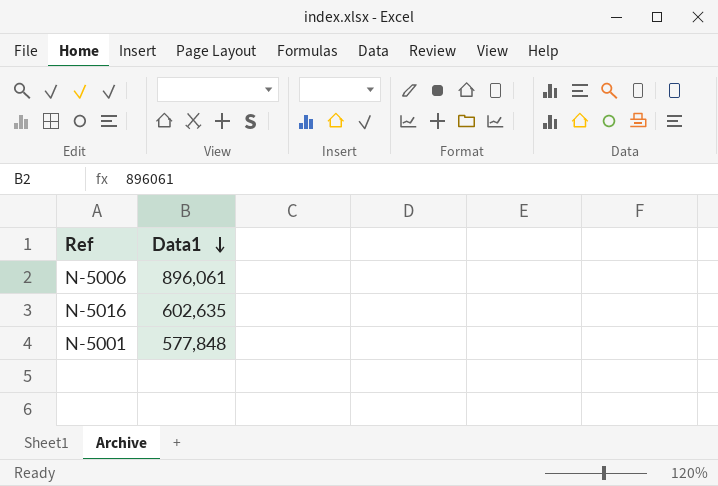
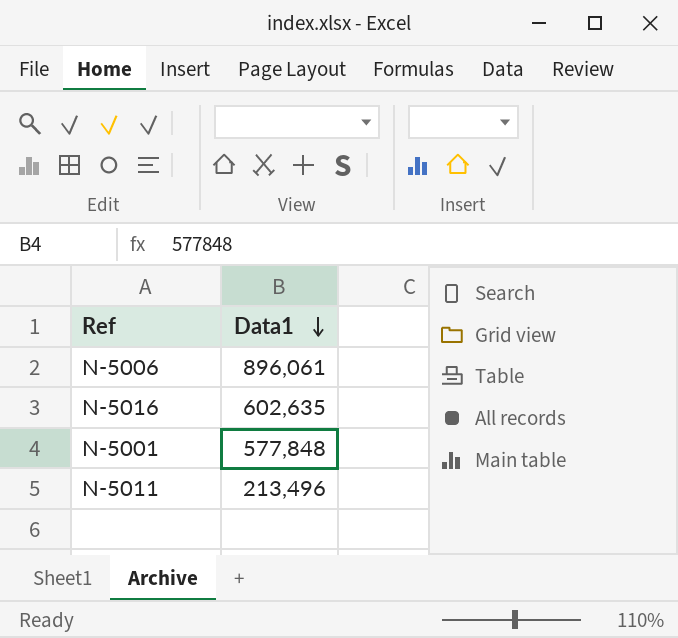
row N-5011: none -> 213,496

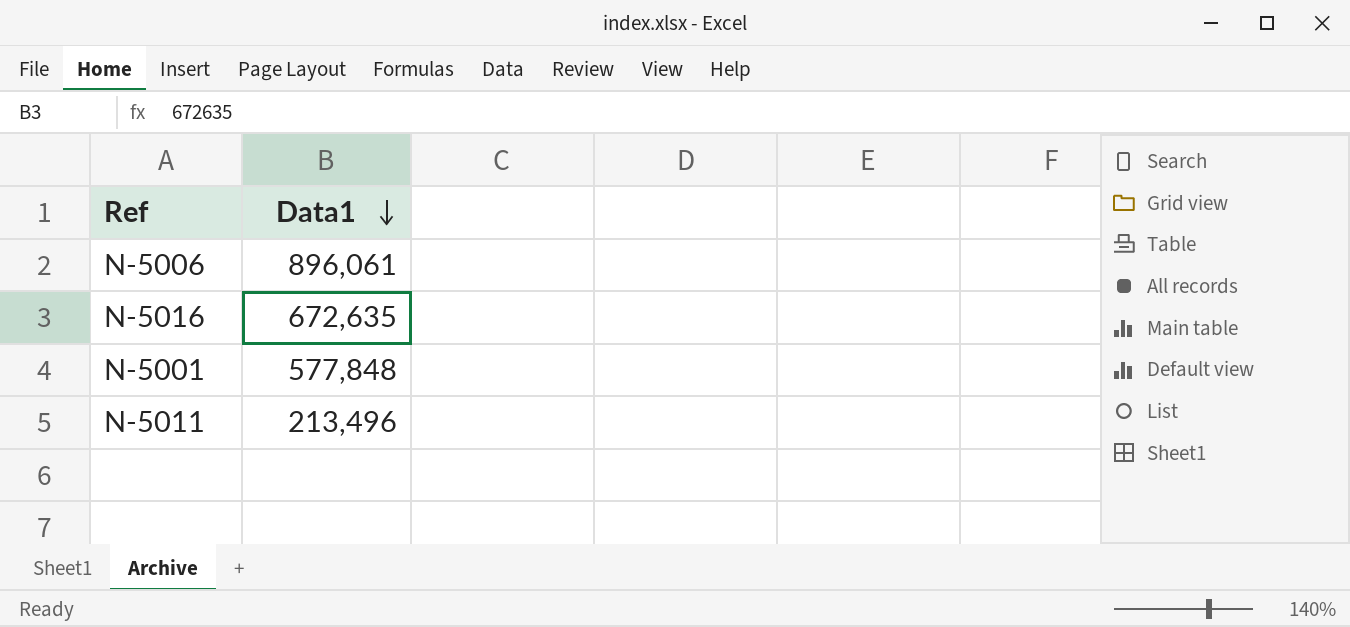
N-5016 | Data1: 602,635 -> 672,635

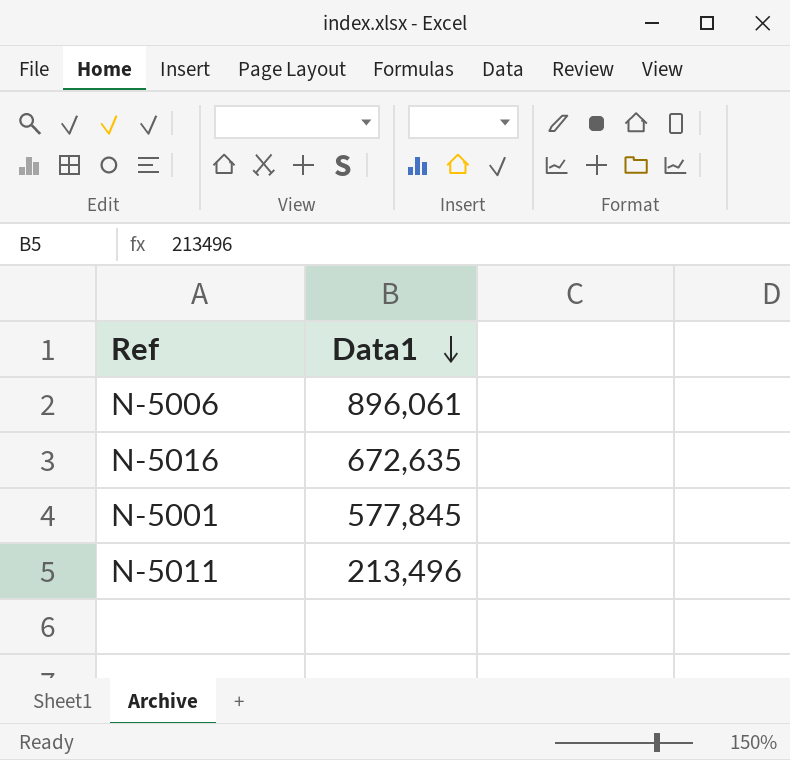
N-5001 | Data1: 577,848 -> 577,845

